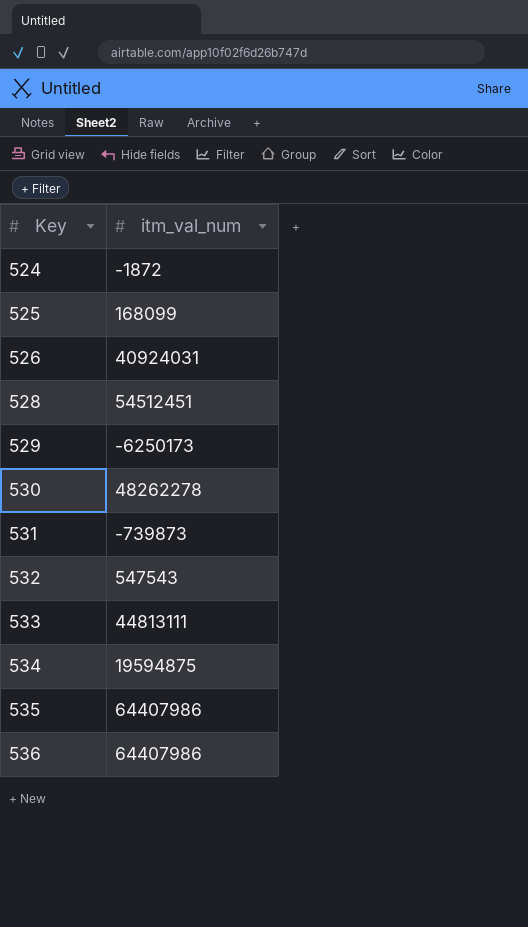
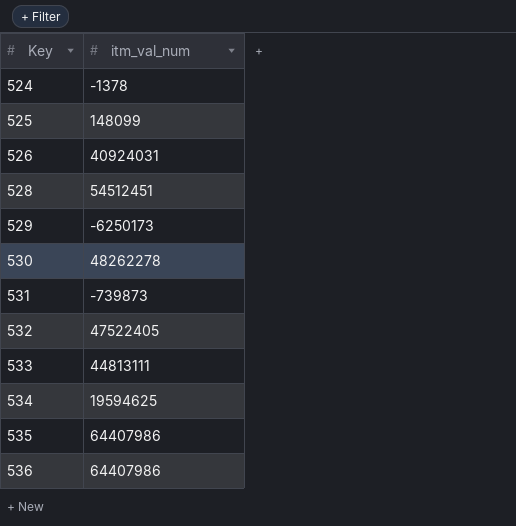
524 | itm_val_num: -1872 -> -1378
525 | itm_val_num: 168099 -> 148099
532 | itm_val_num: 547543 -> 47522405
534 | itm_val_num: 19594875 -> 19594625

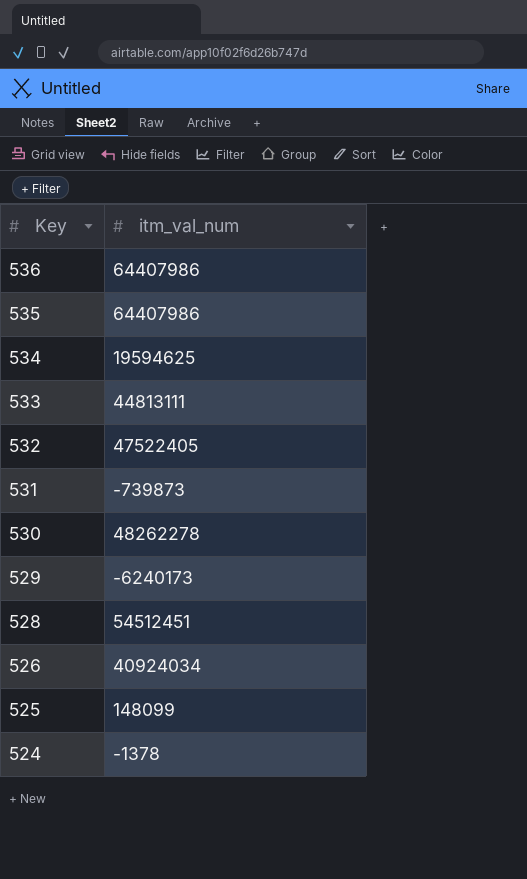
row order: Key ascending -> Key descending
529 | itm_val_num: -6250173 -> -6240173
526 | itm_val_num: 40924031 -> 40924034

